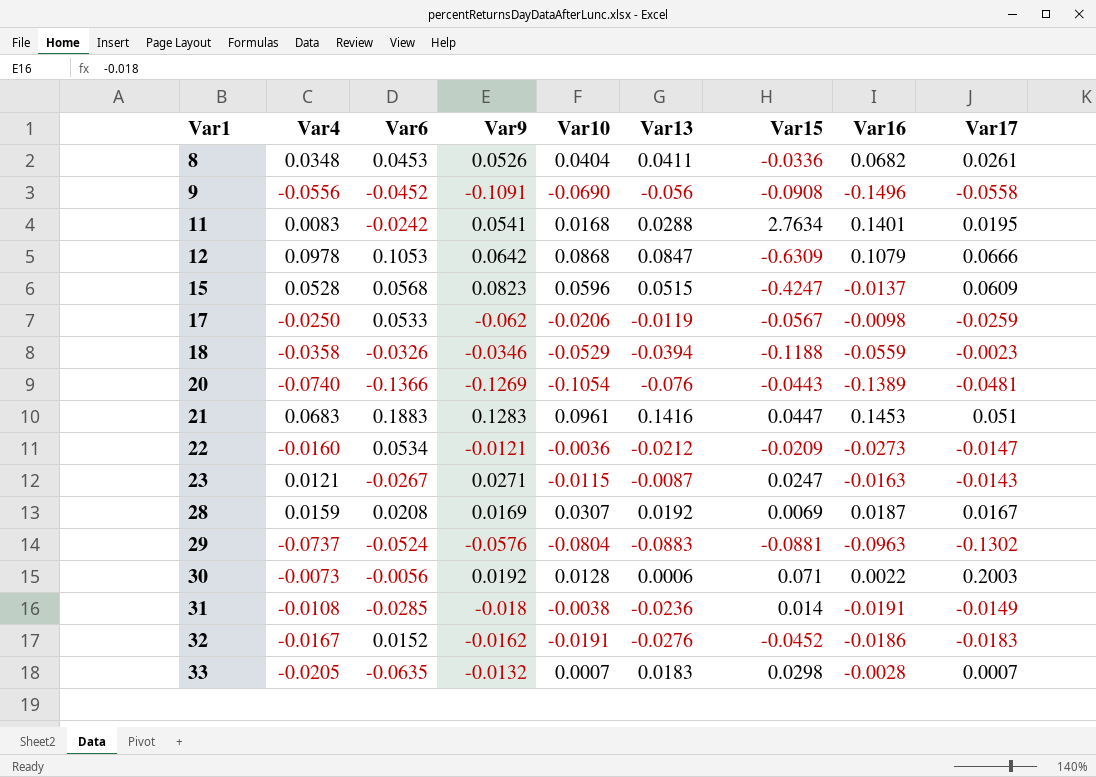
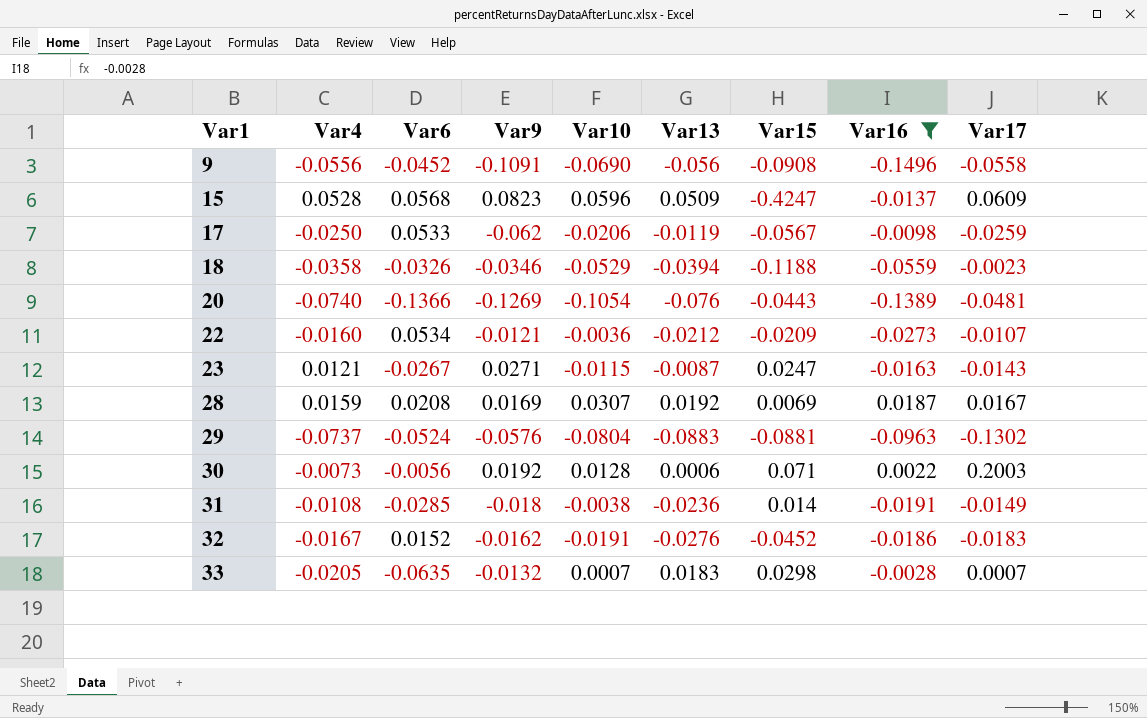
filter: none -> Var16 <= 0.0187
15 | Var13: 0.0515 -> 0.0509
22 | Var17: -0.0147 -> -0.0107

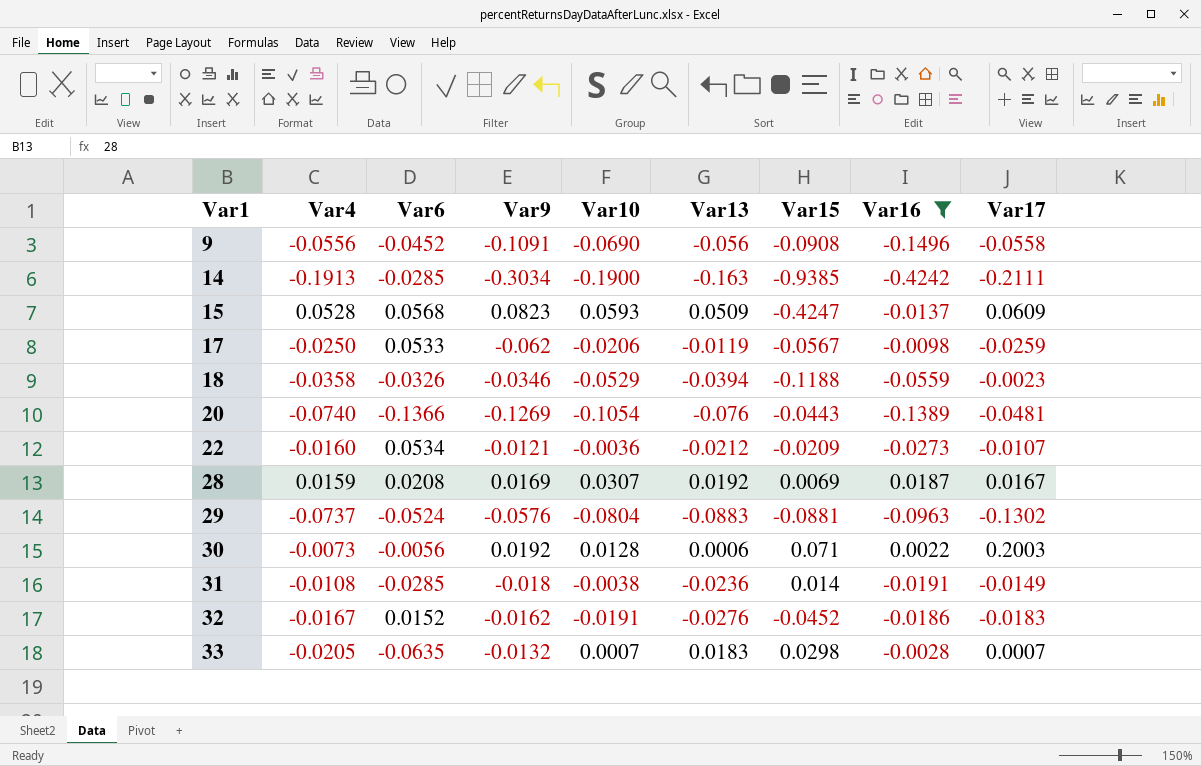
row 23: 0.0121 | -0.0267 | 0.0271 | -0.0115 | -0.0087 | 0.0247 | -0.0163 | -0.0143 -> none
row 14: none -> -0.1913 | -0.0285 | -0.3034 | -0.1900 | -0.163 | -0.9385 | -0.4242 | -0.2111
15 | Var10: 0.0596 -> 0.0593

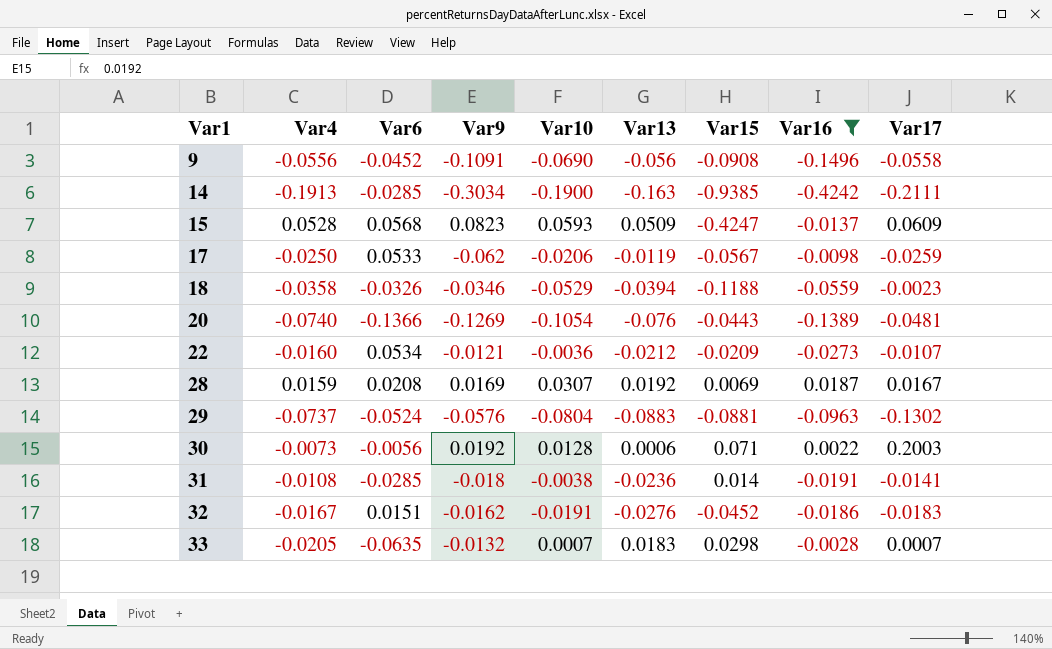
31 | Var17: -0.0149 -> -0.0141
32 | Var6: 0.0152 -> 0.0151

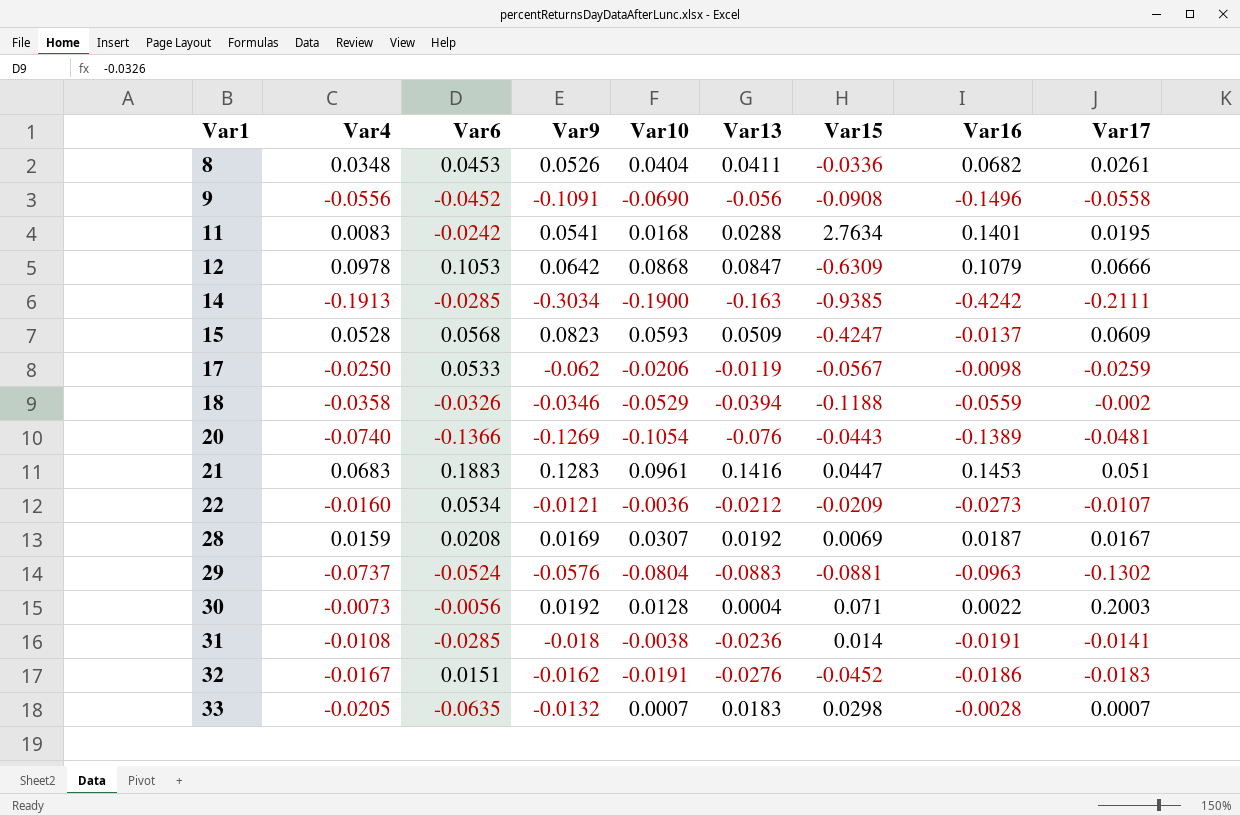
filter: Var16 <= 0.0187 -> none
18 | Var17: -0.0023 -> -0.002
30 | Var13: 0.0006 -> 0.0004

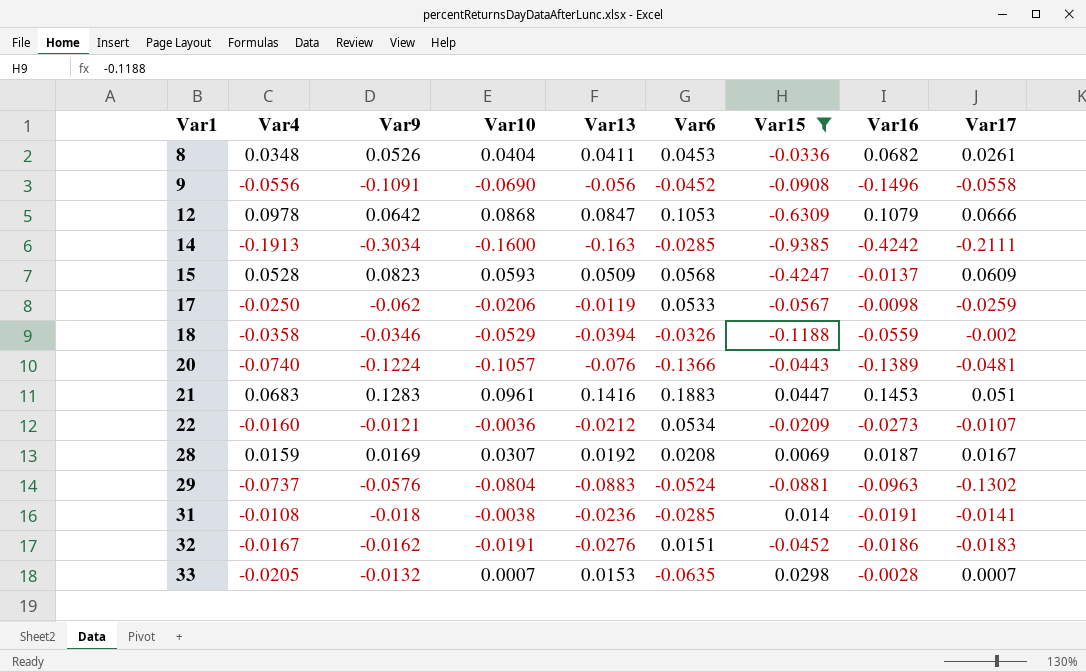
filter: none -> Var15 <= 0.0447
column Var6 | position: 3 -> 6
14 | Var10: -0.1900 -> -0.1600
20 | Var9: -0.1269 -> -0.1224
20 | Var10: -0.1054 -> -0.1057
33 | Var13: 0.0183 -> 0.0153

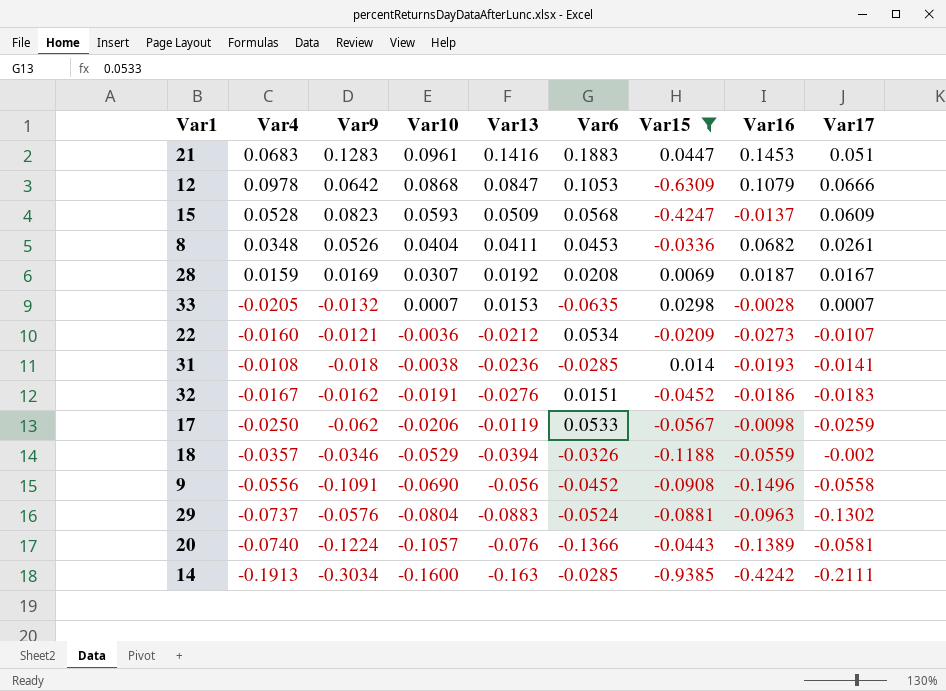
row order: Var1 ascending -> Var10 descending
31 | Var16: -0.0191 -> -0.0193
18 | Var4: -0.0358 -> -0.0357
20 | Var17: -0.0481 -> -0.0581

